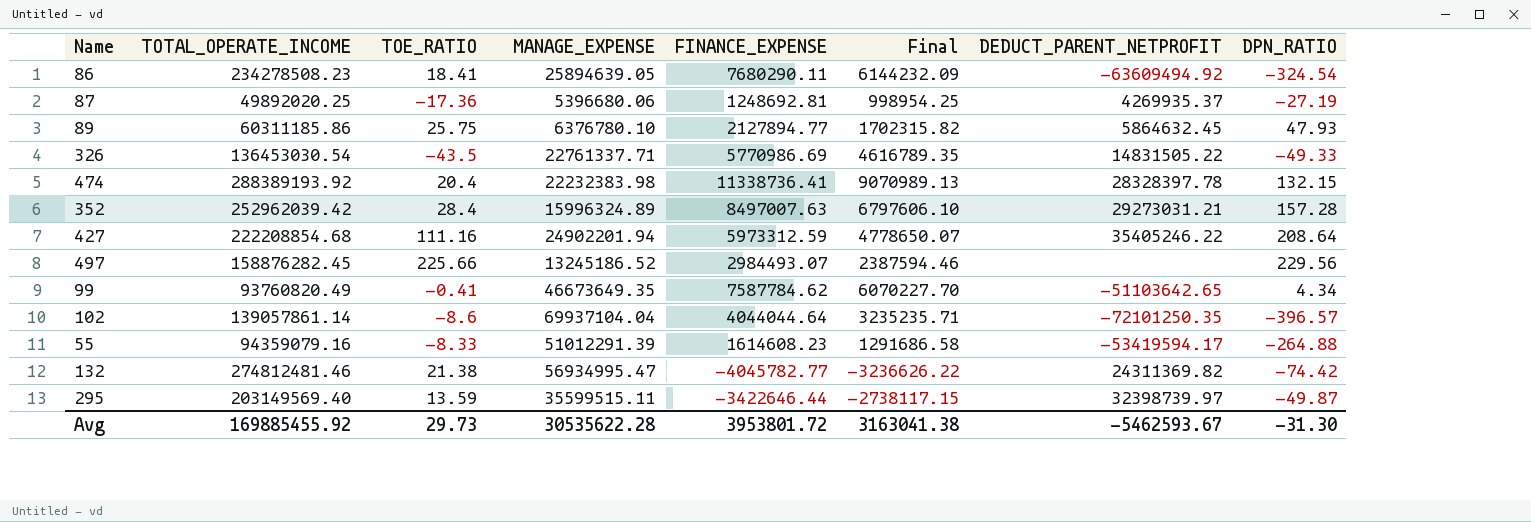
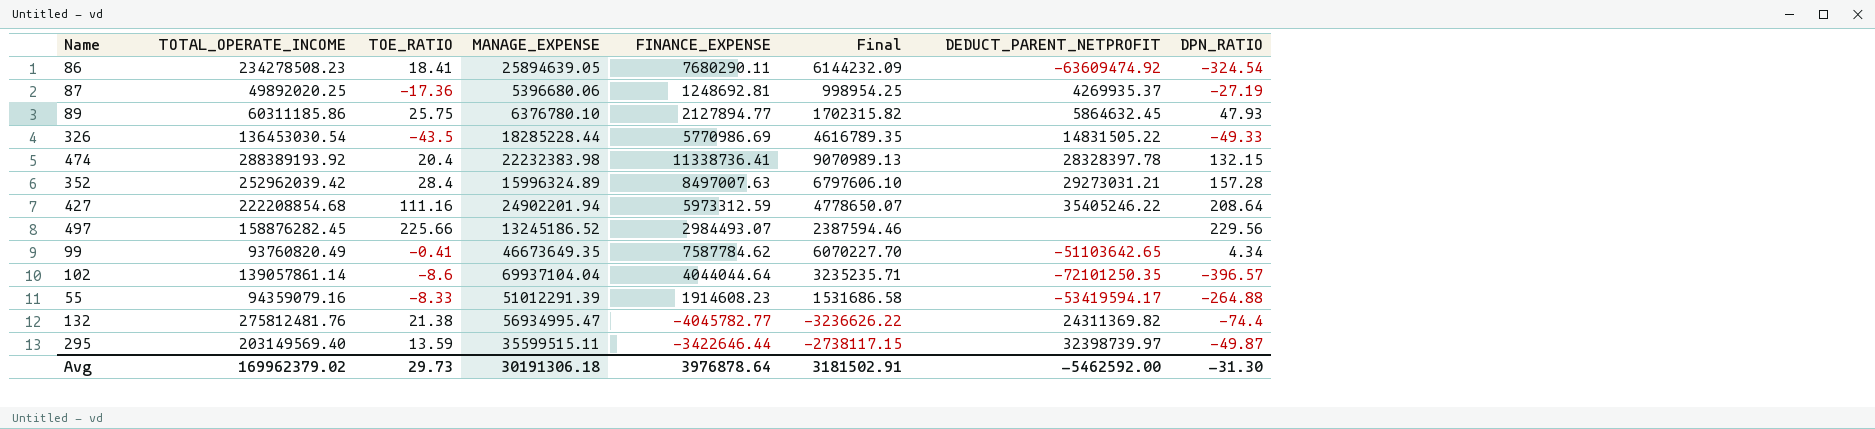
86 | DEDUCT_PARENT_NETPROFIT: -63609494.92 -> -63609474.92
326 | MANAGE_EXPENSE: 22761337.71 -> 18285228.44
55 | FINANCE_EXPENSE: 1614608.23 -> 1914608.23
55 | Final: 1291686.58 -> 1531686.58
132 | TOTAL_OPERATE_INCOME: 274812481.46 -> 275812481.76
132 | DPN_RATIO: -74.42 -> -74.4
Avg | TOTAL_OPERATE_INCOME: 169885455.92 -> 169962379.02
Avg | MANAGE_EXPENSE: 30535622.28 -> 30191306.18
Avg | FINANCE_EXPENSE: 3953801.72 -> 3976878.64
Avg | Final: 3163041.38 -> 3181502.91
Avg | DEDUCT_PARENT_NETPROFIT: -5462593.67 -> -5462592.00

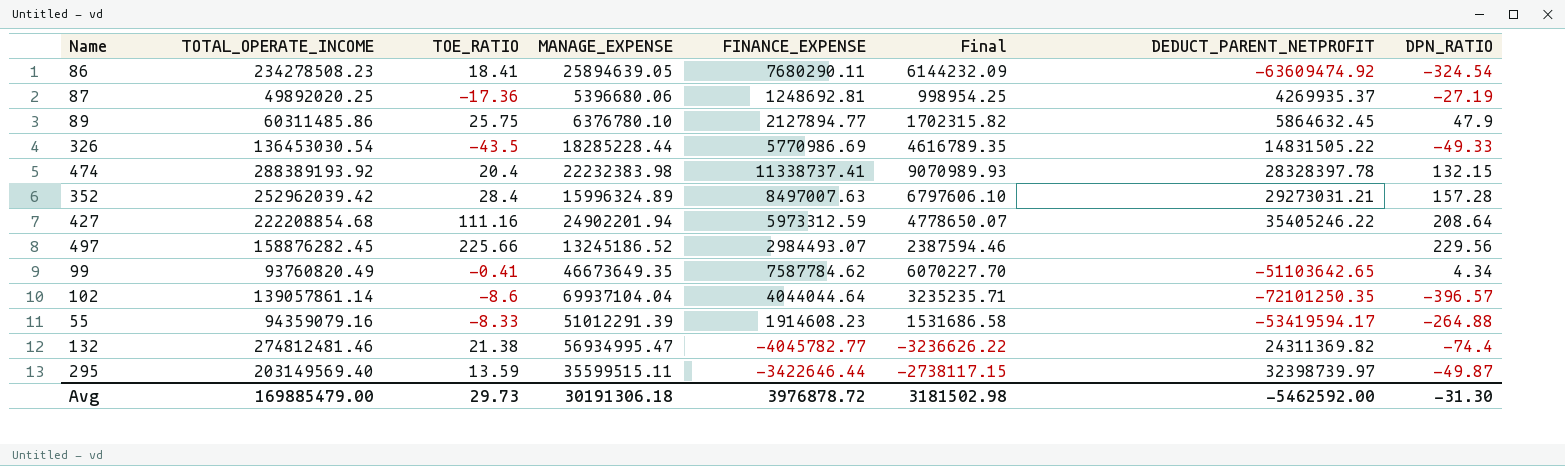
89 | TOTAL_OPERATE_INCOME: 60311185.86 -> 60311485.86
89 | DPN_RATIO: 47.93 -> 47.9
474 | FINANCE_EXPENSE: 11338736.41 -> 11338737.41
474 | Final: 9070989.13 -> 9070989.93
132 | TOTAL_OPERATE_INCOME: 275812481.76 -> 274812481.46
Avg | TOTAL_OPERATE_INCOME: 169962379.02 -> 169885479.00
Avg | FINANCE_EXPENSE: 3976878.64 -> 3976878.72
Avg | Final: 3181502.91 -> 3181502.98

